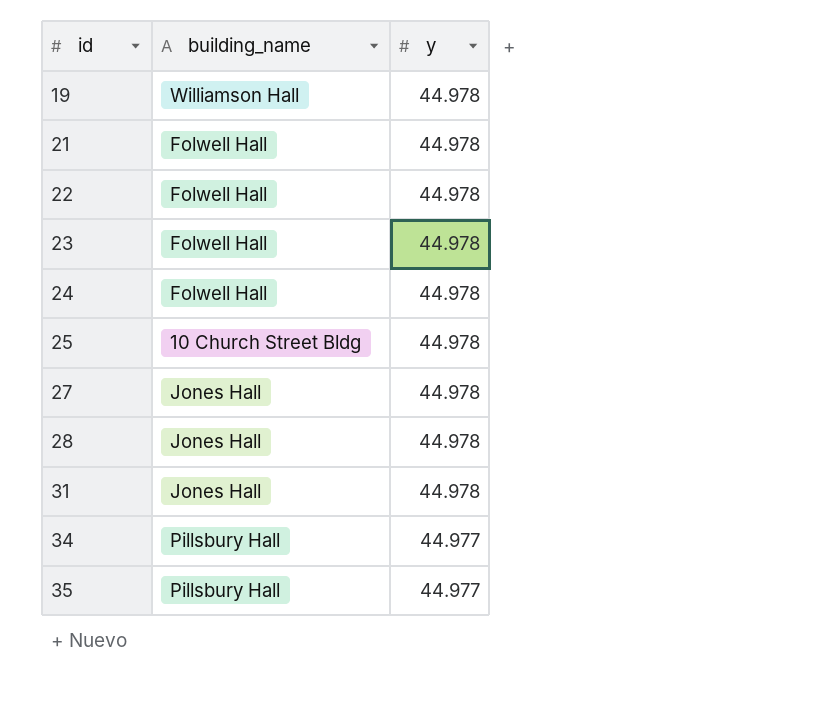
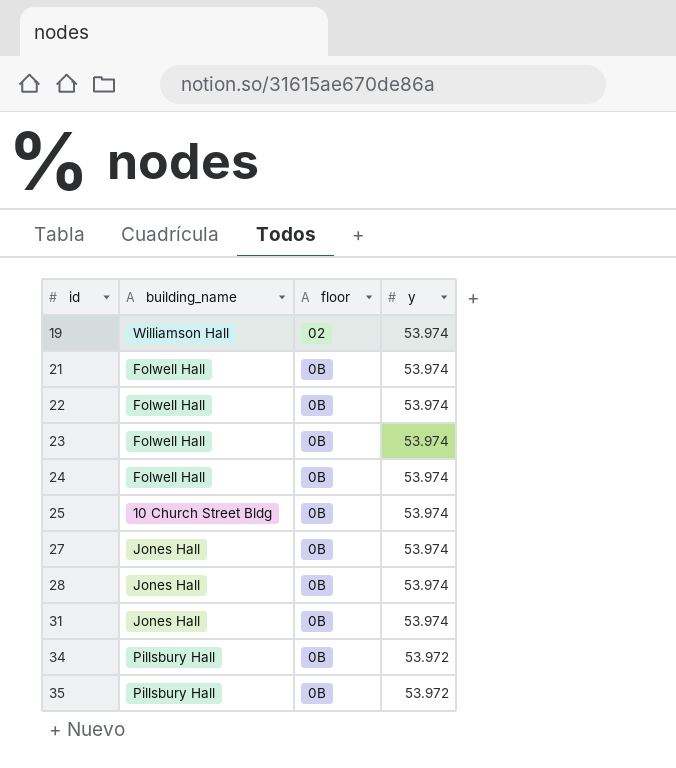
column floor | position: none -> 3
19 | y: 44.978 -> 53.974
21 | y: 44.978 -> 53.974
22 | y: 44.978 -> 53.974
23 | y: 44.978 -> 53.974
24 | y: 44.978 -> 53.974
25 | y: 44.978 -> 53.974
27 | y: 44.978 -> 53.974
28 | y: 44.978 -> 53.974
31 | y: 44.978 -> 53.974
34 | y: 44.977 -> 53.972
35 | y: 44.977 -> 53.972

